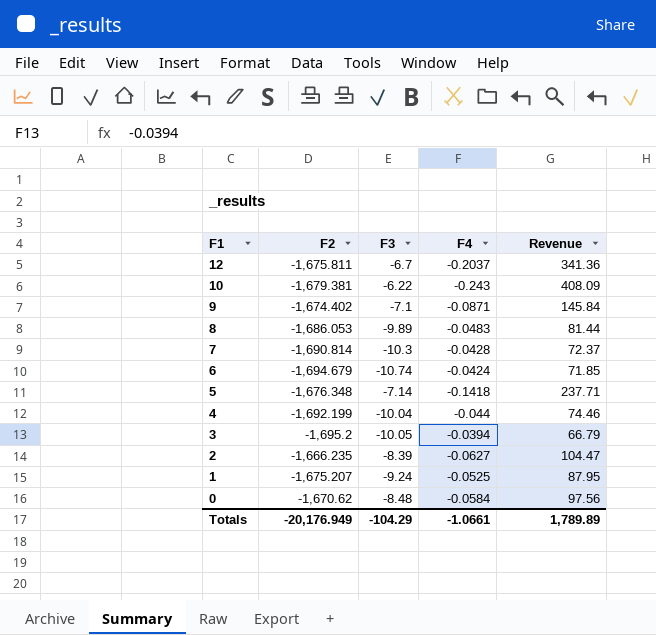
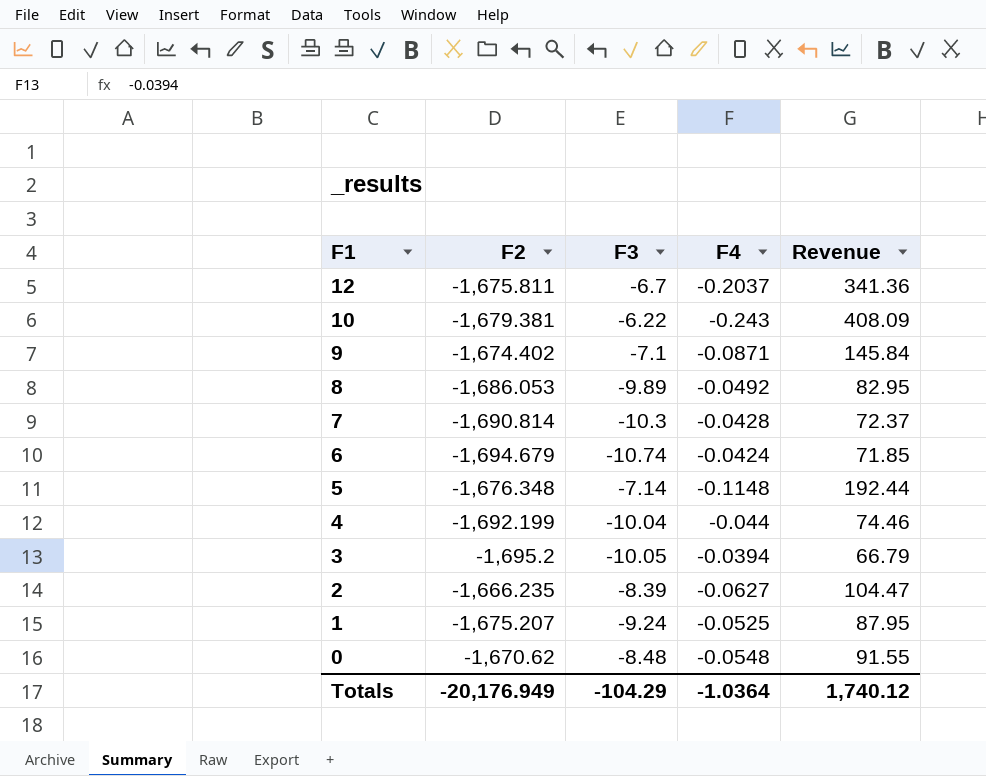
8 | F4: -0.0483 -> -0.0492
8 | Revenue: 81.44 -> 82.95
5 | F4: -0.1418 -> -0.1148
5 | Revenue: 237.71 -> 192.44
0 | F4: -0.0584 -> -0.0548
0 | Revenue: 97.56 -> 91.55
Totals | F4: -1.0661 -> -1.0364
Totals | Revenue: 1,789.89 -> 1,740.12

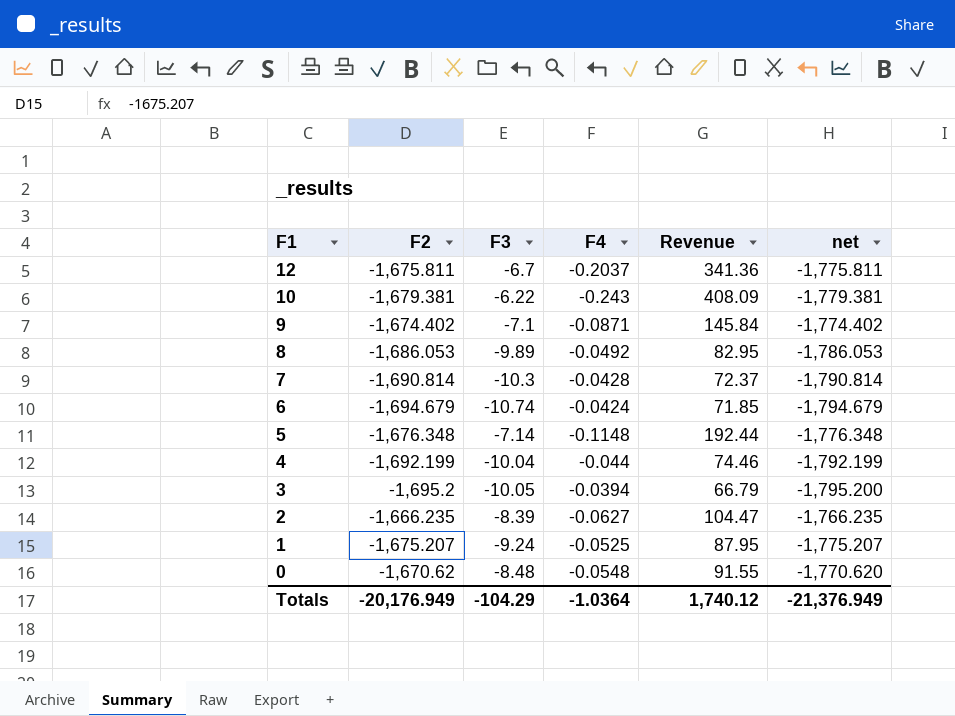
column net | formula: none -> [F2] - 100

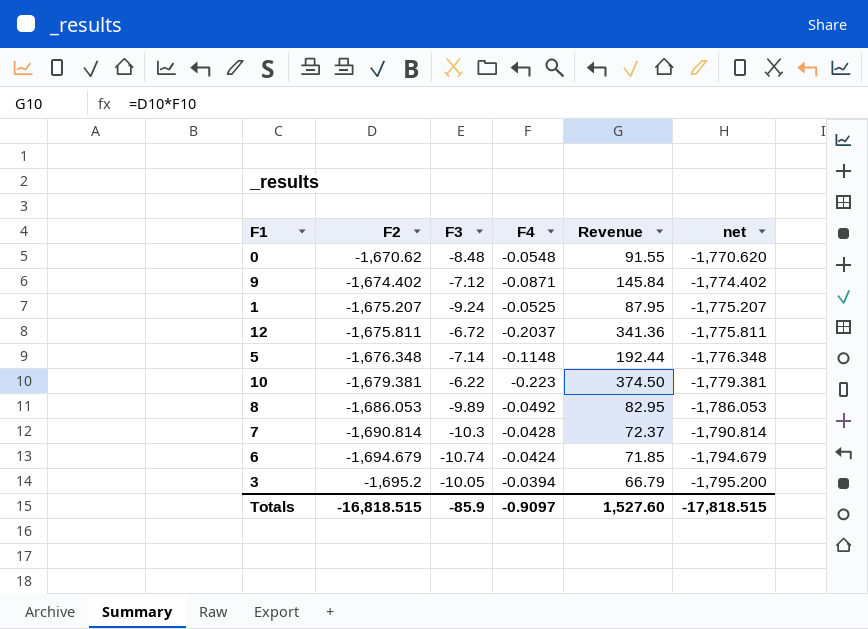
row order: F1 descending -> F2 descending
row 4: -1,692.199 | -10.04 | -0.044 | 74.46 | -1,792.199 -> none
row 2: -1,666.235 | -8.39 | -0.0627 | 104.47 | -1,766.235 -> none
9 | F3: -7.1 -> -7.12
12 | F3: -6.7 -> -6.72
10 | F4: -0.243 -> -0.223
10 | Revenue: 408.09 -> 374.50
Totals | F2: -20,176.949 -> -16,818.515
Totals | F3: -104.29 -> -85.9
Totals | F4: -1.0364 -> -0.9097
Totals | Revenue: 1,740.12 -> 1,527.60
Totals | net: -21,376.949 -> -17,818.515

